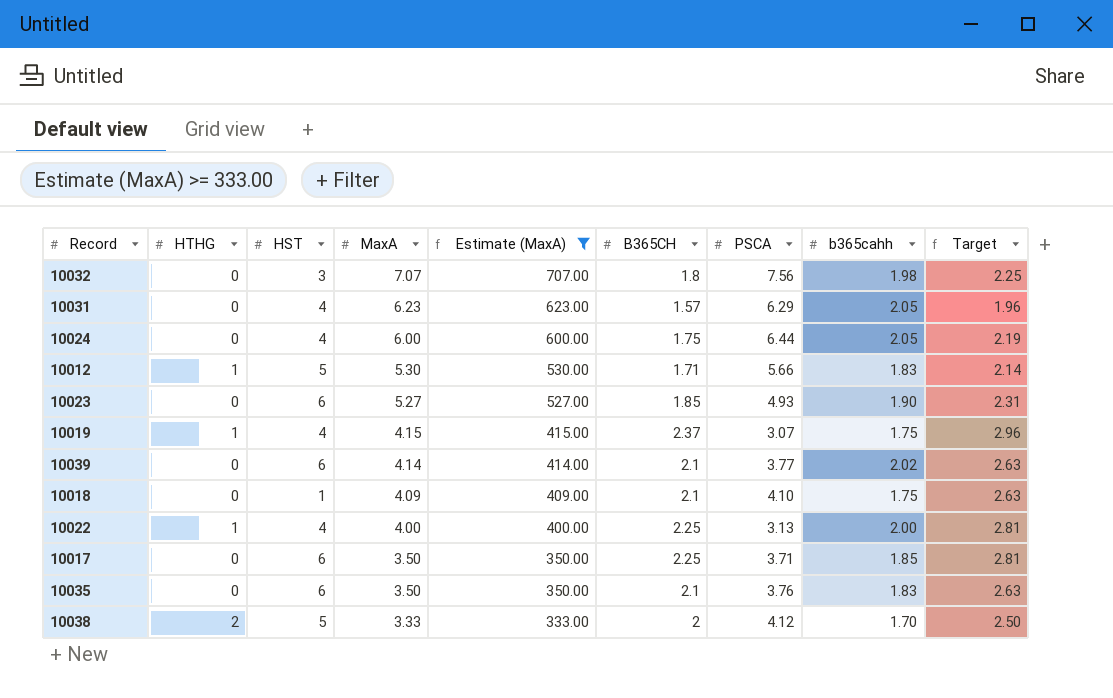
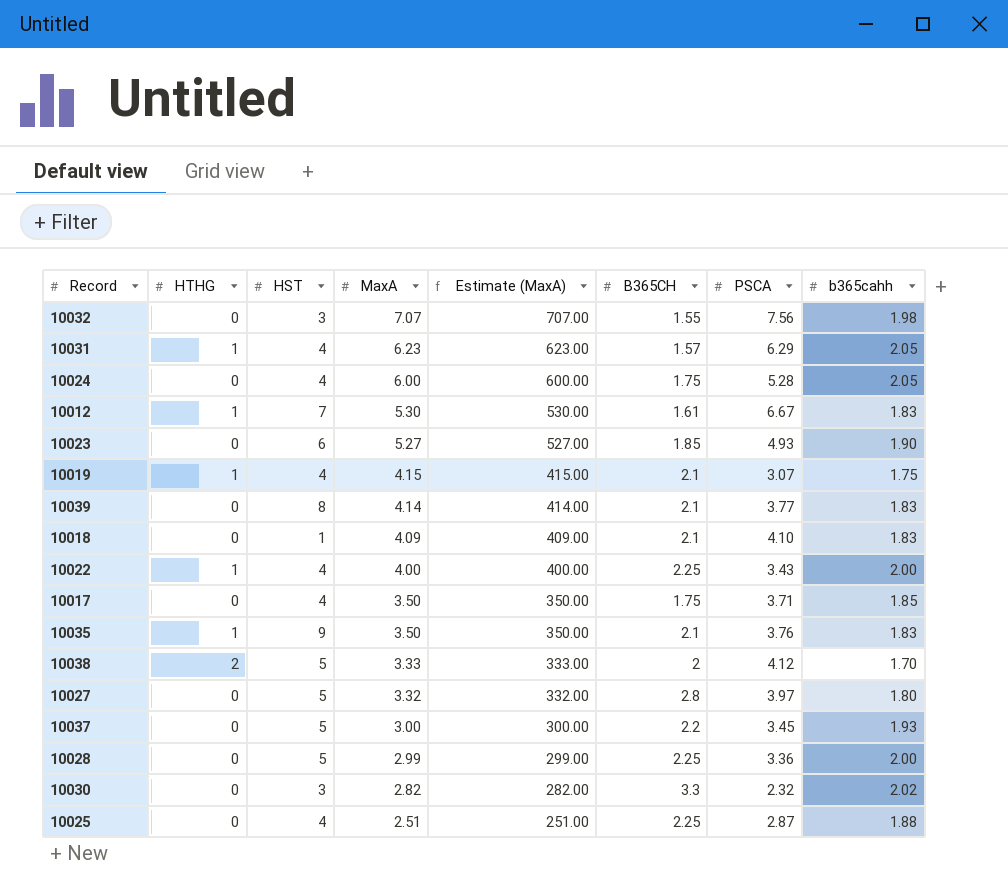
filter: Estimate (MaxA) >= 333.00 -> none
column Target | formula: [B365CH] * 1.25 -> none
10032 | B365CH: 1.8 -> 1.55
10031 | HTHG: 0 -> 1
10024 | PSCA: 6.44 -> 5.28
10012 | HST: 5 -> 7
10012 | B365CH: 1.71 -> 1.61
10012 | PSCA: 5.66 -> 6.67
10019 | B365CH: 2.37 -> 2.1
10039 | HST: 6 -> 8
10039 | b365cahh: 2.02 -> 1.83
10018 | b365cahh: 1.75 -> 1.83
10022 | PSCA: 3.13 -> 3.43
10017 | HST: 6 -> 4
10017 | B365CH: 2.25 -> 1.75
10035 | HTHG: 0 -> 1
10035 | HST: 6 -> 9

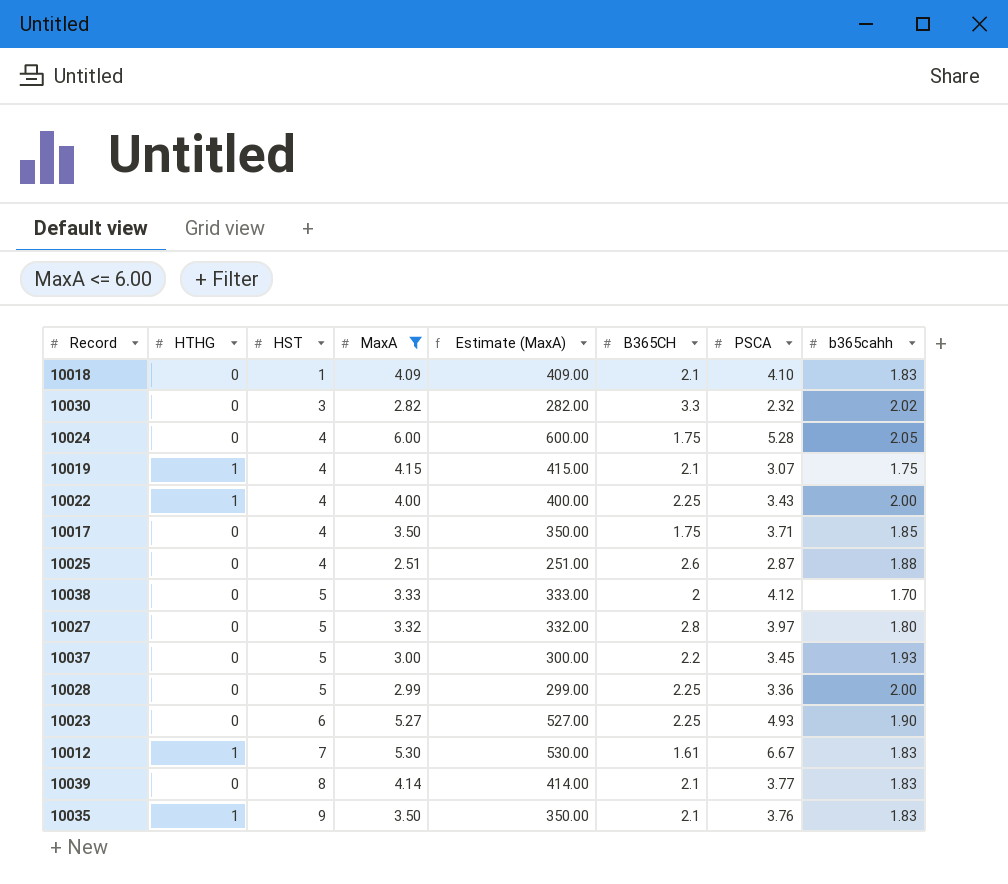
filter: none -> MaxA <= 6.00
row order: MaxA descending -> HST ascending
10025 | B365CH: 2.25 -> 2.6
10038 | HTHG: 2 -> 0
10023 | B365CH: 1.85 -> 2.25

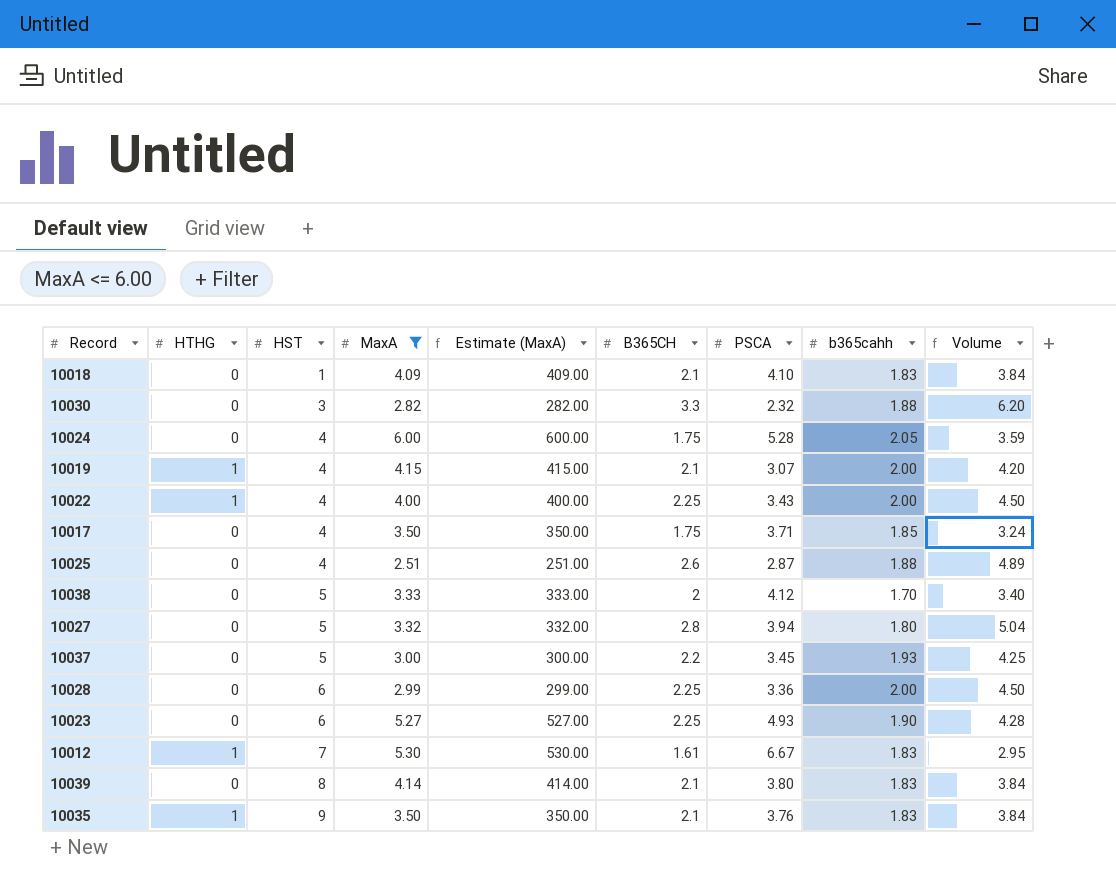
column Volume | formula: none -> [B365CH] * [b365cahh]
10030 | b365cahh: 2.02 -> 1.88
10019 | b365cahh: 1.75 -> 2.00
10027 | PSCA: 3.97 -> 3.94
10028 | HST: 5 -> 6
10039 | PSCA: 3.77 -> 3.80

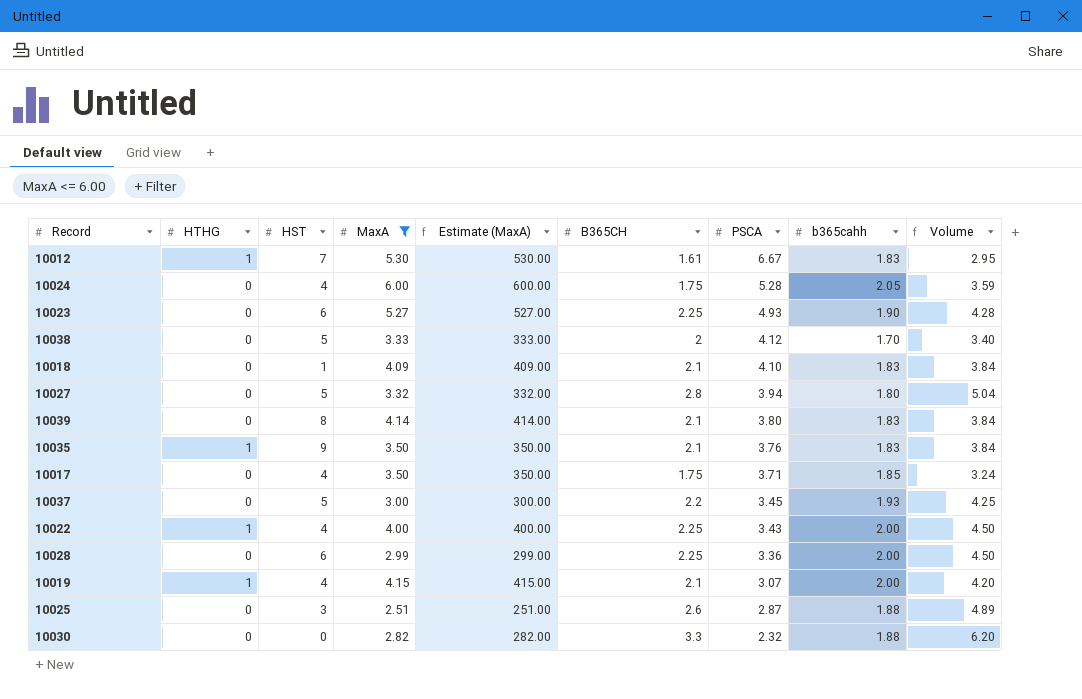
row order: HST ascending -> PSCA descending
10025 | HST: 4 -> 3
10030 | HST: 3 -> 0

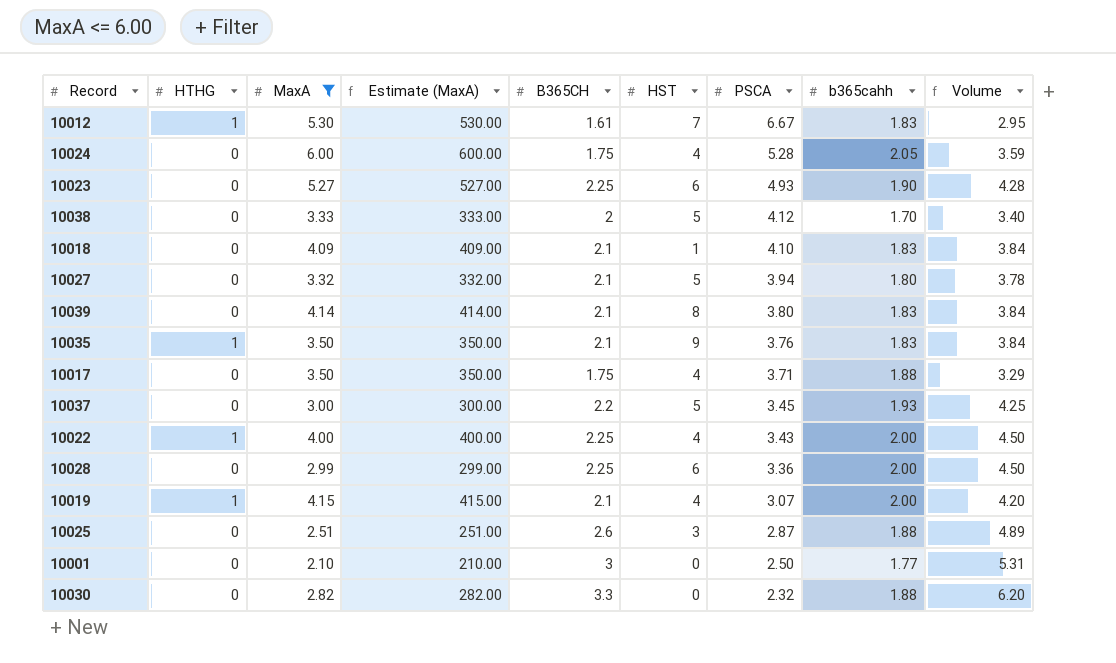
column HST | position: 3 -> 6
10027 | B365CH: 2.8 -> 2.1
10027 | Volume: 5.04 -> 3.78
10017 | b365cahh: 1.85 -> 1.88
10017 | Volume: 3.24 -> 3.29
row 10001: none -> 0 | 2.10 | 210.00 | 3 | 0 | 2.50 | 1.77 | 5.31

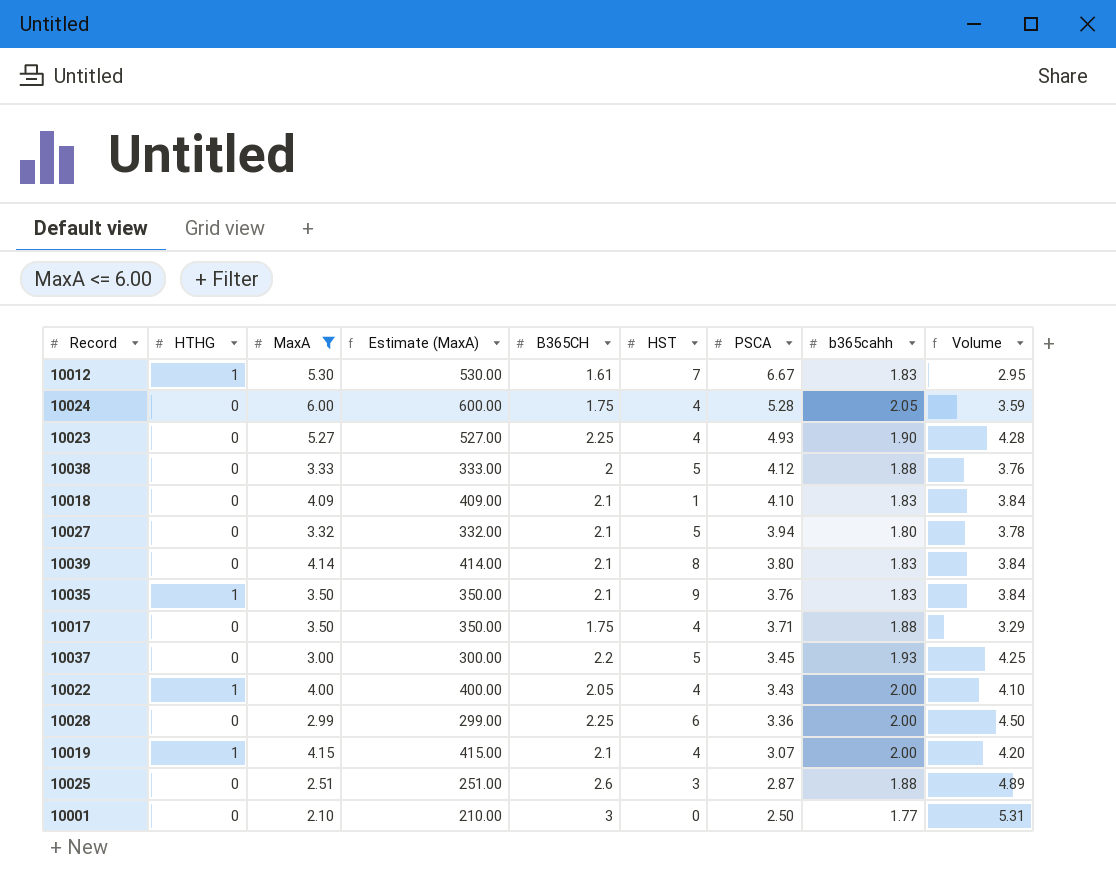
row 10030: 0 | 2.82 | 282.00 | 3.3 | 0 | 2.32 | 1.88 | 6.20 -> none
10023 | HST: 6 -> 4
10038 | b365cahh: 1.70 -> 1.88
10038 | Volume: 3.40 -> 3.76
10022 | B365CH: 2.25 -> 2.05
10022 | Volume: 4.50 -> 4.10

